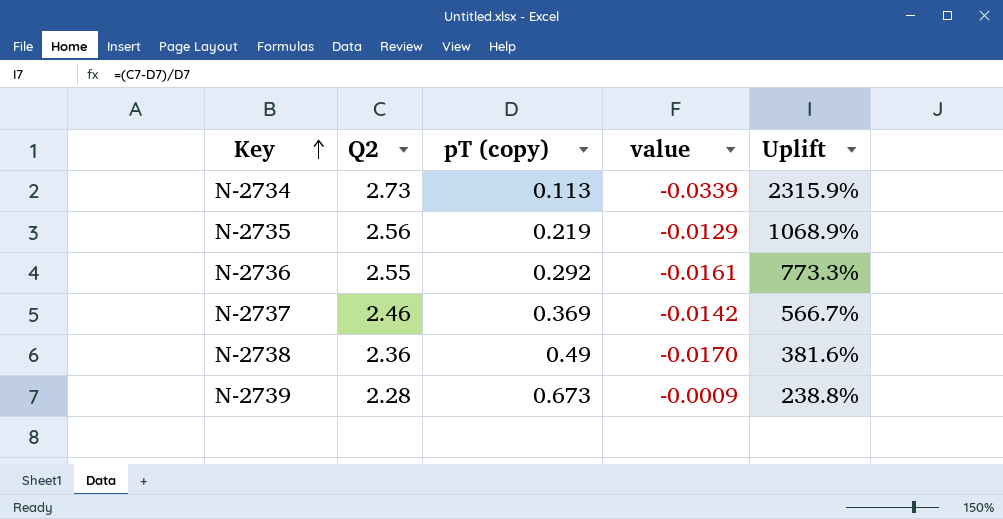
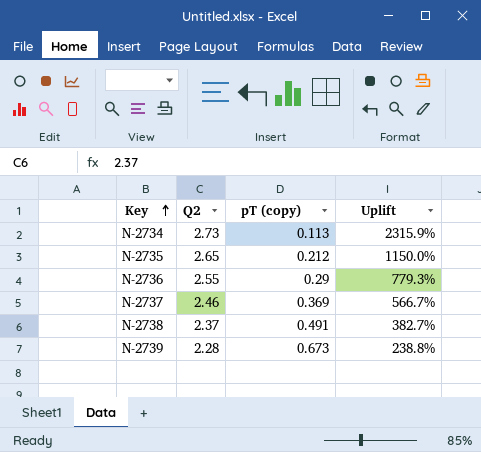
column value | position: 4 -> none
N-2735 | Q2: 2.56 -> 2.65
N-2735 | pT (copy): 0.219 -> 0.212
N-2735 | Uplift: 1068.9% -> 1150.0%
N-2736 | pT (copy): 0.292 -> 0.29
N-2736 | Uplift: 773.3% -> 779.3%
N-2738 | Q2: 2.36 -> 2.37
N-2738 | pT (copy): 0.49 -> 0.491
N-2738 | Uplift: 381.6% -> 382.7%

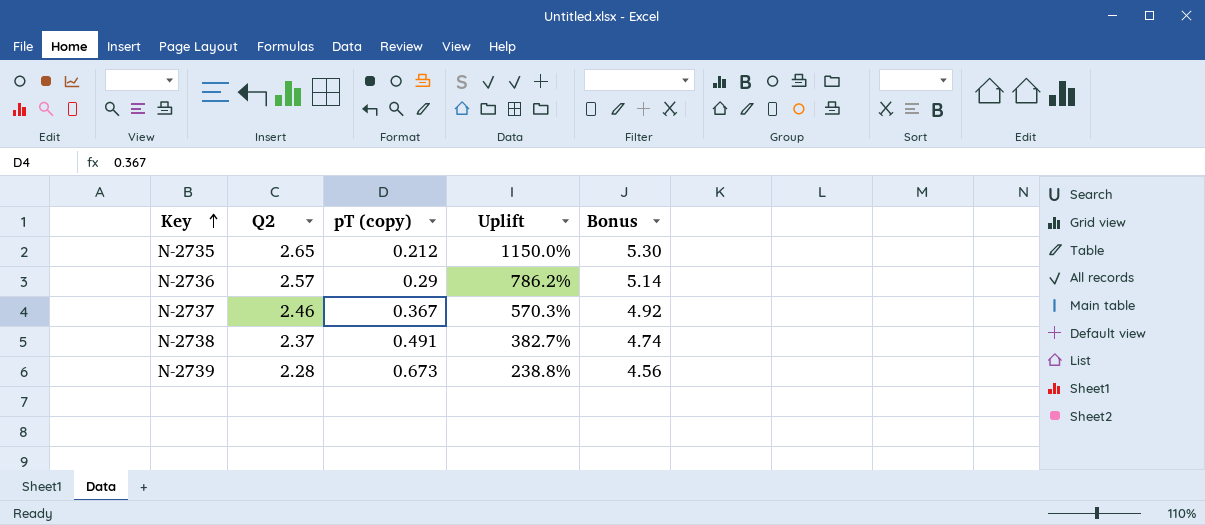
column Bonus | formula: none -> [Q2] * 2
row N-2734: 2.73 | 0.113 | 2315.9% -> none
N-2736 | Q2: 2.55 -> 2.57
N-2736 | Uplift: 779.3% -> 786.2%
N-2737 | pT (copy): 0.369 -> 0.367
N-2737 | Uplift: 566.7% -> 570.3%

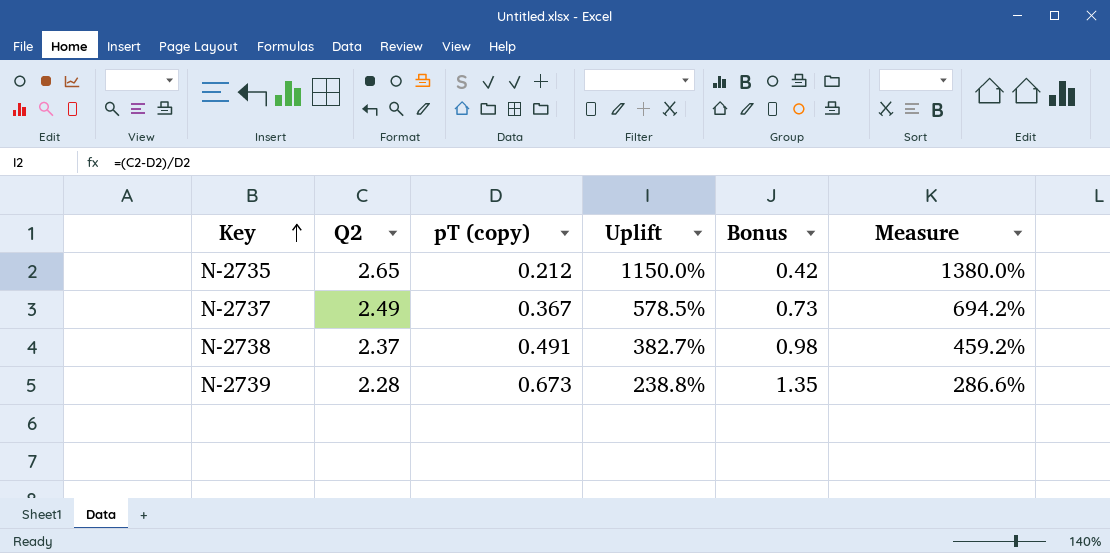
column Bonus | formula: [Q2] * 2 -> [pT (copy)] * 2
column Measure | formula: none -> [Uplift] * 1.2
row N-2736: 2.57 | 0.29 | 786.2% | 5.14 -> none
N-2737 | Q2: 2.46 -> 2.49
N-2737 | Uplift: 570.3% -> 578.5%

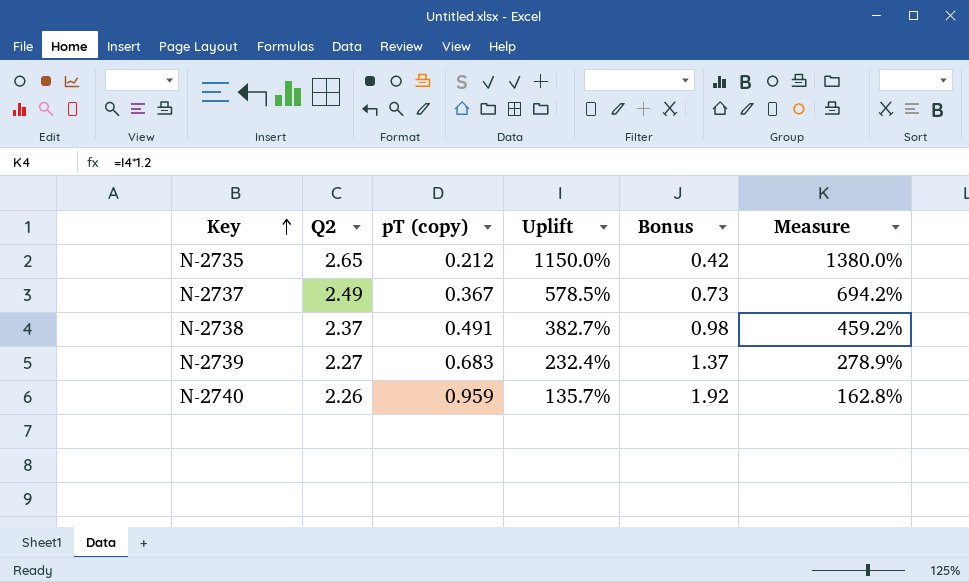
N-2739 | Q2: 2.28 -> 2.27
N-2739 | pT (copy): 0.673 -> 0.683
N-2739 | Uplift: 238.8% -> 232.4%
N-2739 | Bonus: 1.35 -> 1.37
N-2739 | Measure: 286.6% -> 278.9%
row N-2740: none -> 2.26 | 0.959 | 135.7% | 1.92 | 162.8%

